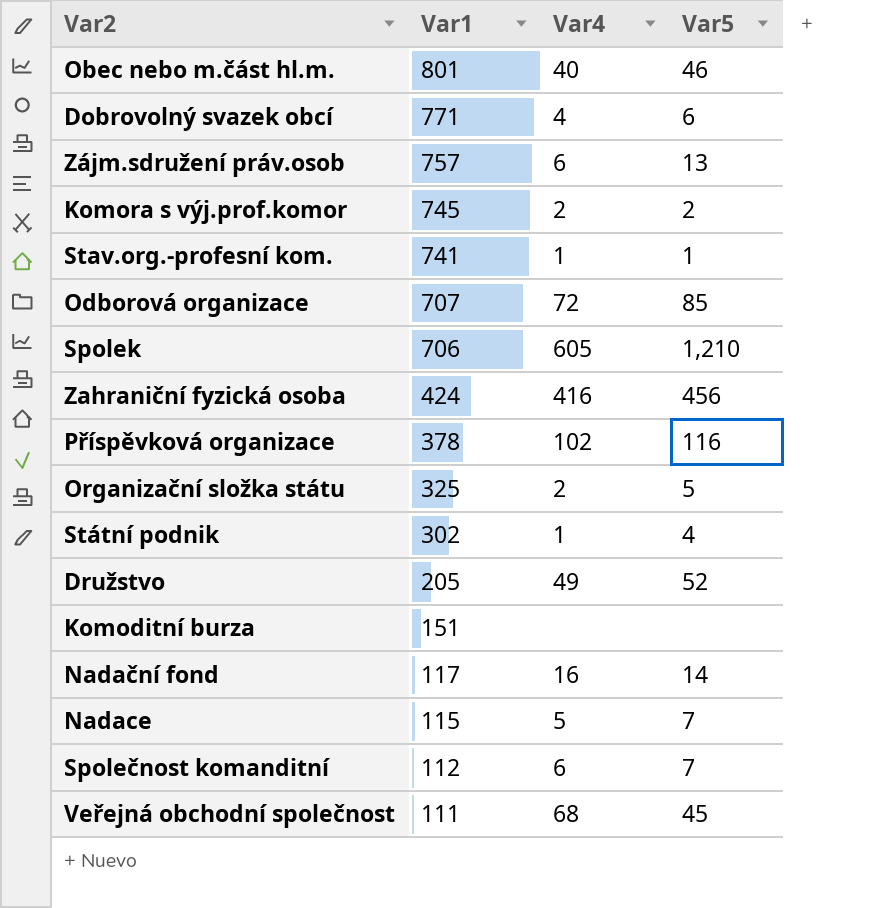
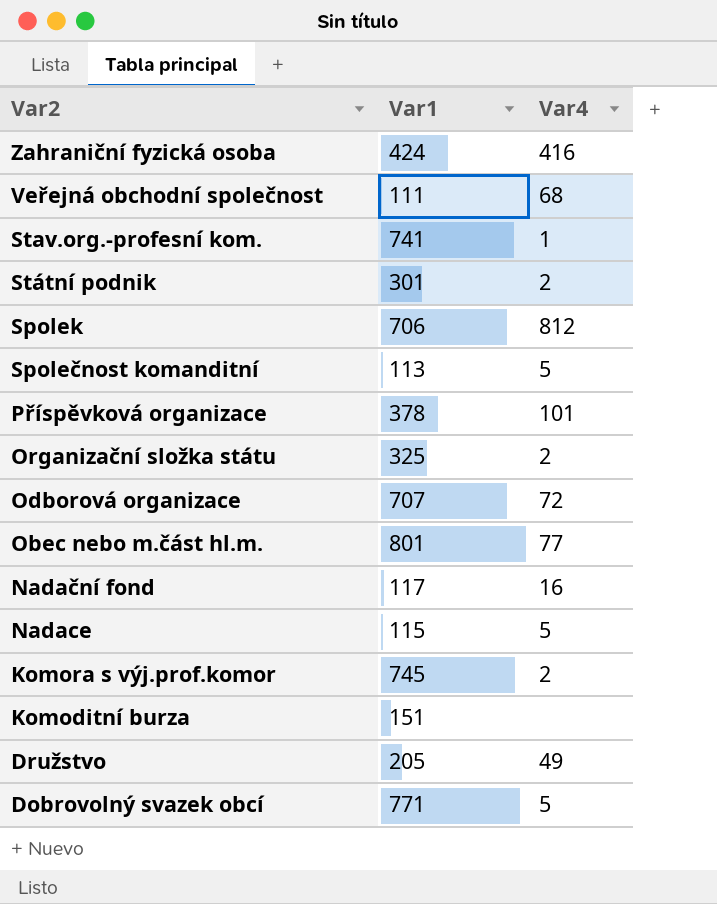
row order: Var1 descending -> Var2 descending
column Var5 | position: 4 -> none
row Zájm.sdružení práv.osob: 757 | 6 | 13 -> none
Státní podnik | Var1: 302 -> 301
Státní podnik | Var4: 1 -> 2
Spolek | Var4: 605 -> 812
Společnost komanditní | Var1: 112 -> 113
Společnost komanditní | Var4: 6 -> 5
Příspěvková organizace | Var4: 102 -> 101
Obec nebo m.část hl.m. | Var4: 40 -> 77
Dobrovolný svazek obcí | Var4: 4 -> 5

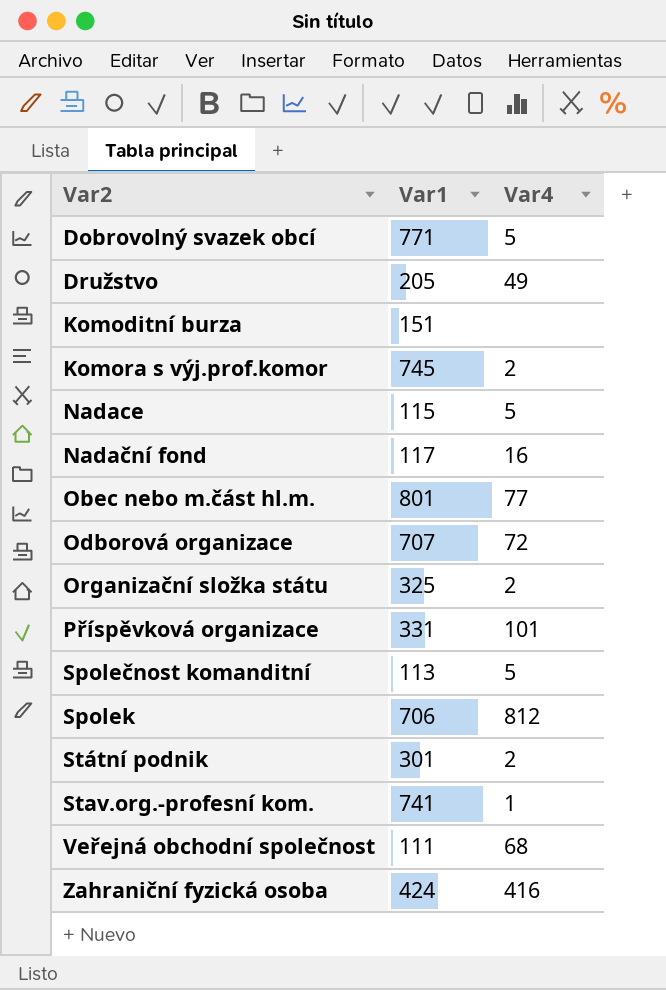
row order: Var2 descending -> Var2 ascending
Příspěvková organizace | Var1: 378 -> 331

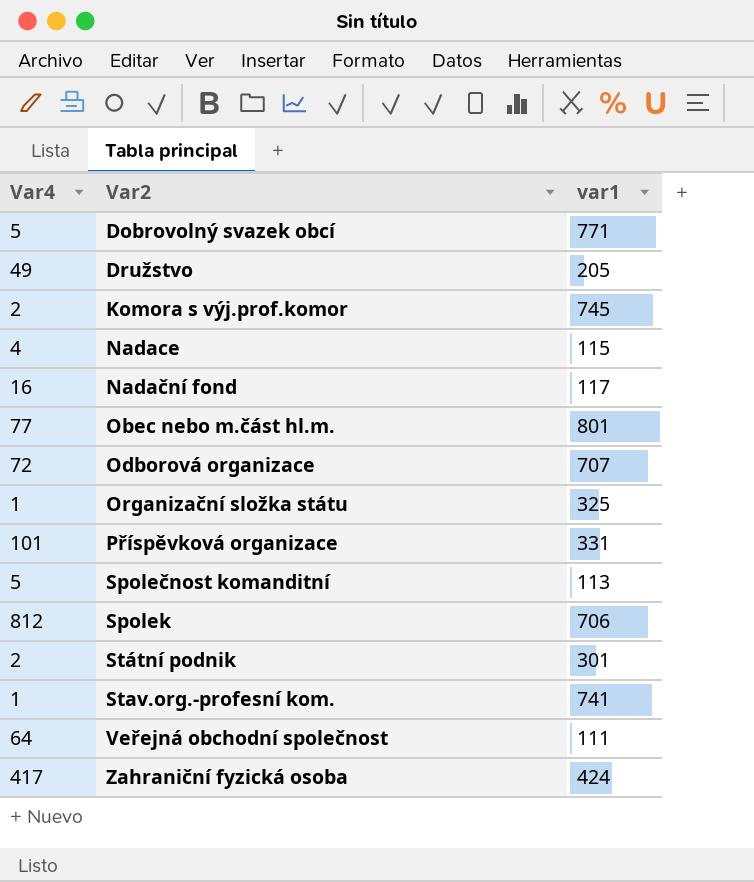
column Var4 | position: 3 -> 1
column name: Var1 -> var1
row Komoditní burza: 151 | none -> none
Nadace | Var4: 5 -> 4
Organizační složka státu | Var4: 2 -> 1
Veřejná obchodní společnost | Var4: 68 -> 64
Zahraniční fyzická osoba | Var4: 416 -> 417

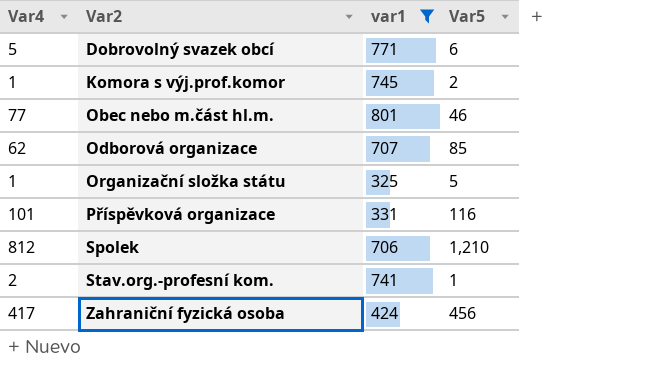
filter: none -> var1 >= 325
column Var5 | position: none -> 4
Komora s výj.prof.komor | Var4: 2 -> 1
Odborová organizace | Var4: 72 -> 62
Stav.org.-profesní kom. | Var4: 1 -> 2

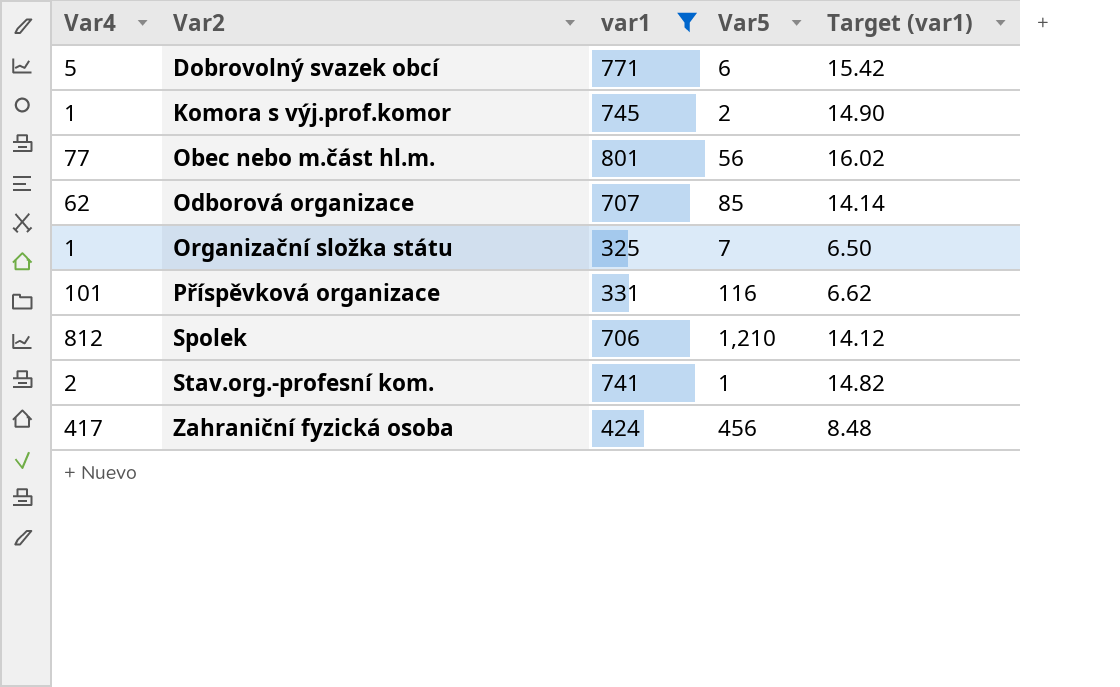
column Target (var1) | formula: none -> [var1] * 0.02
Obec nebo m.část hl.m. | Var5: 46 -> 56
Organizační složka státu | Var5: 5 -> 7

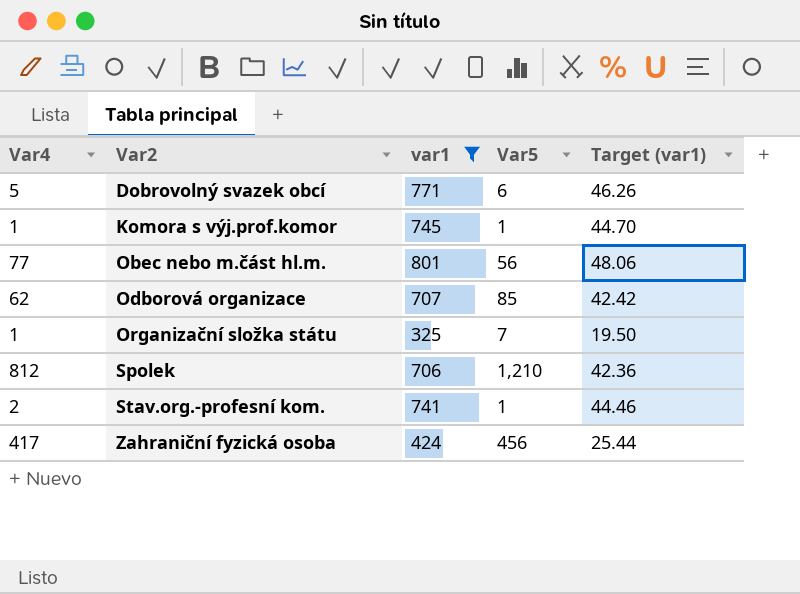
column Target (var1) | formula: [var1] * 0.02 -> [var1] * 0.06
row Příspěvková organizace: 101 | 331 | 116 | 6.62 -> none
Komora s výj.prof.komor | Var5: 2 -> 1

